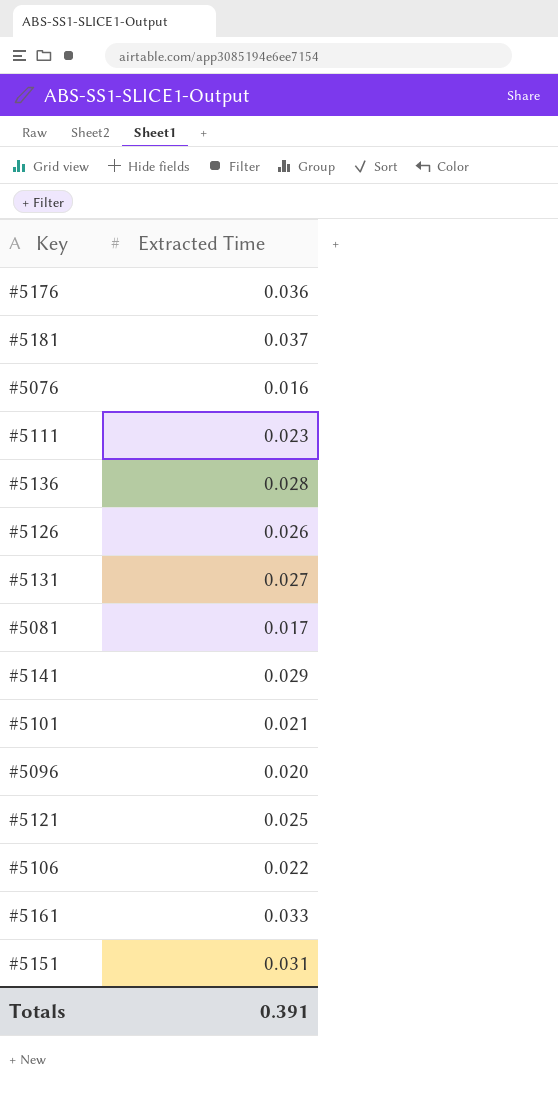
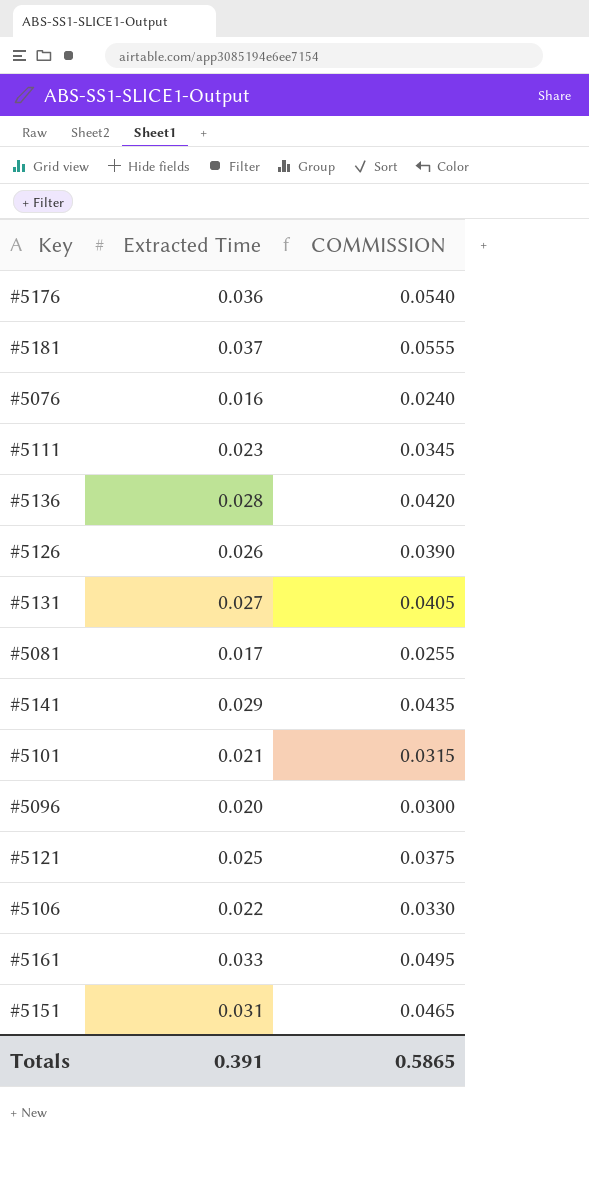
column COMMISSION | formula: none -> [Extracted Time] * 1.5

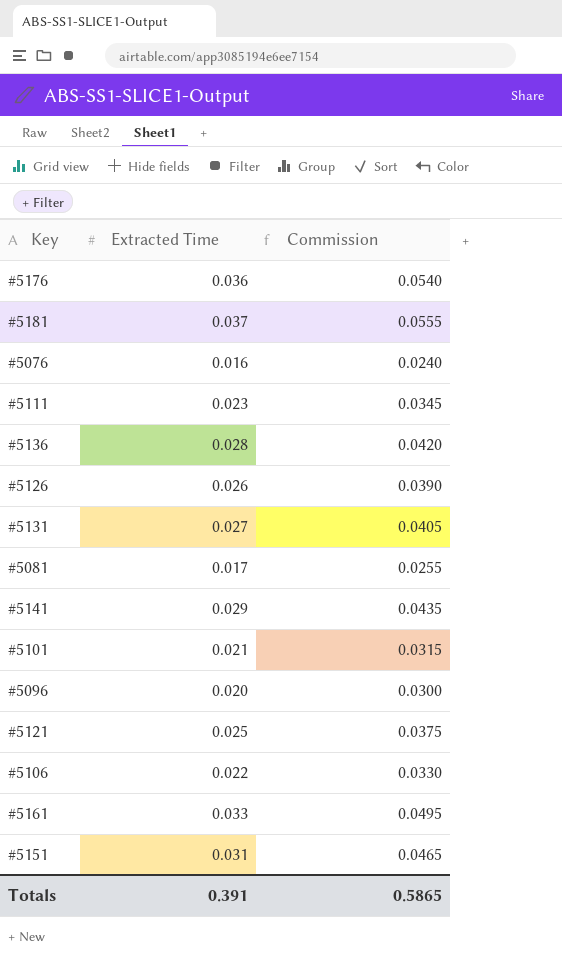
column name: COMMISSION -> Commission

